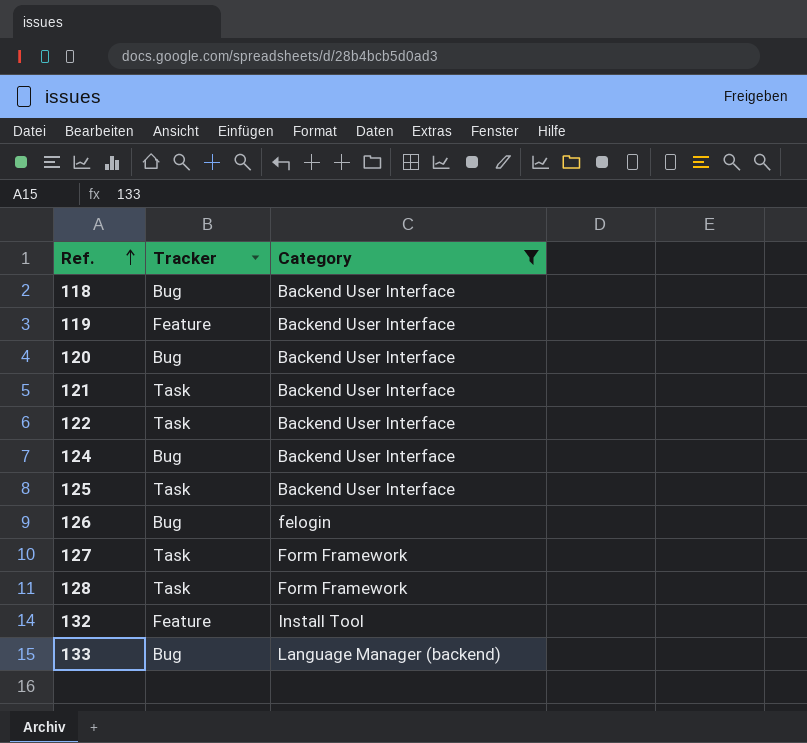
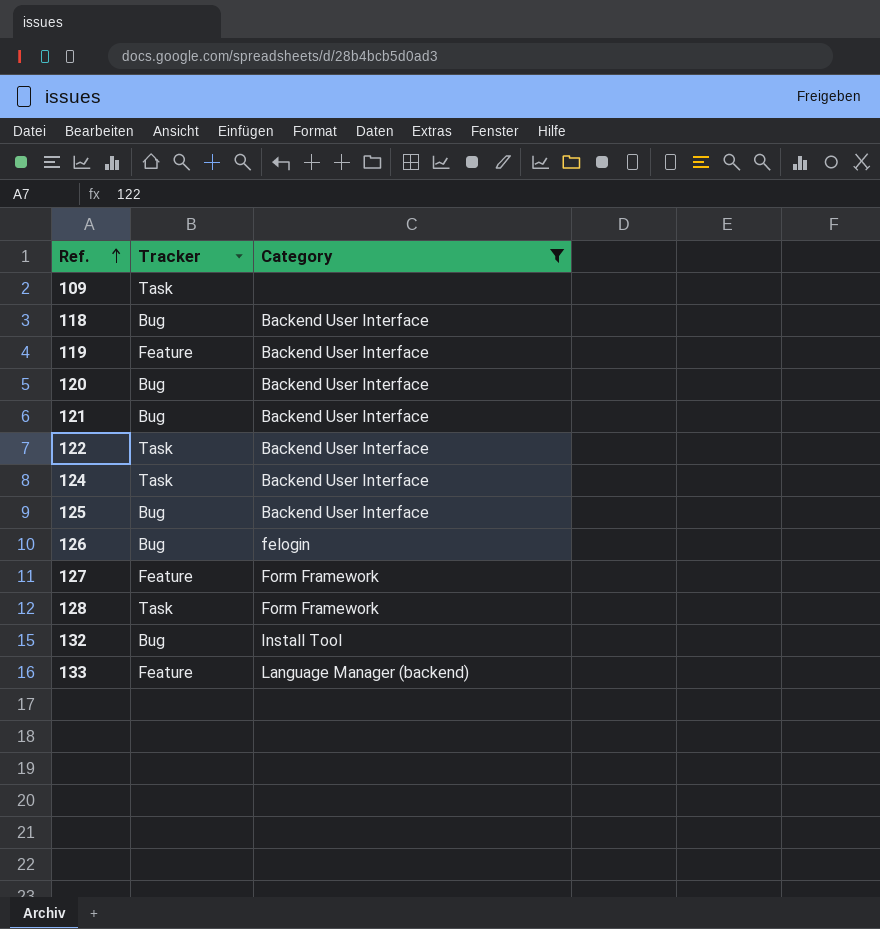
row 109: none -> Task | none
121 | Tracker: Task -> Bug
124 | Tracker: Bug -> Task
125 | Tracker: Task -> Bug
127 | Tracker: Task -> Feature
132 | Tracker: Feature -> Bug
133 | Tracker: Bug -> Feature

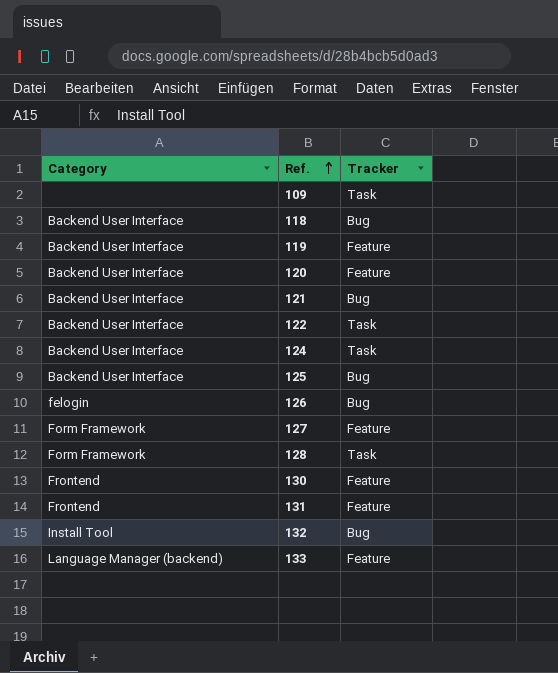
filter: Category != Frontend -> none
column Category | position: 3 -> 1
120 | Tracker: Bug -> Feature

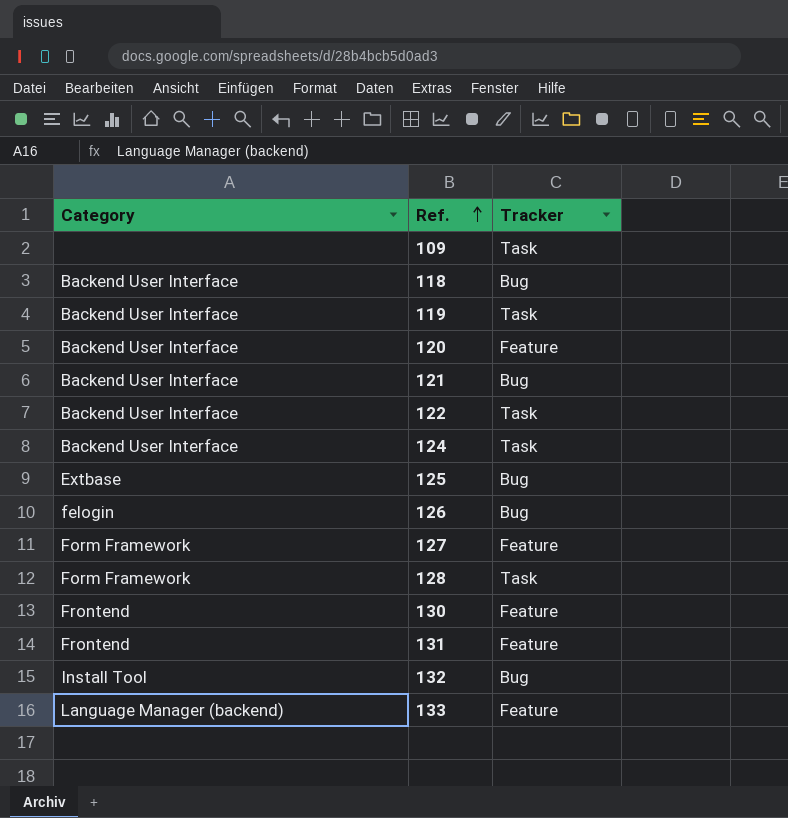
119 | Tracker: Feature -> Task
125 | Category: Backend User Interface -> Extbase

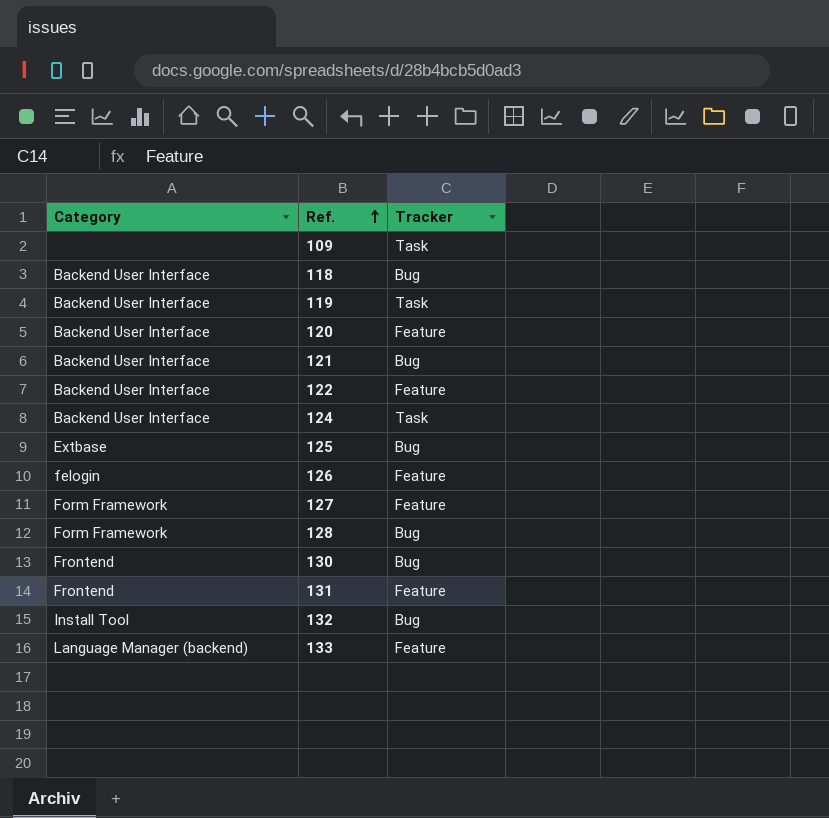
122 | Tracker: Task -> Feature
126 | Tracker: Bug -> Feature
128 | Tracker: Task -> Bug
130 | Tracker: Feature -> Bug

